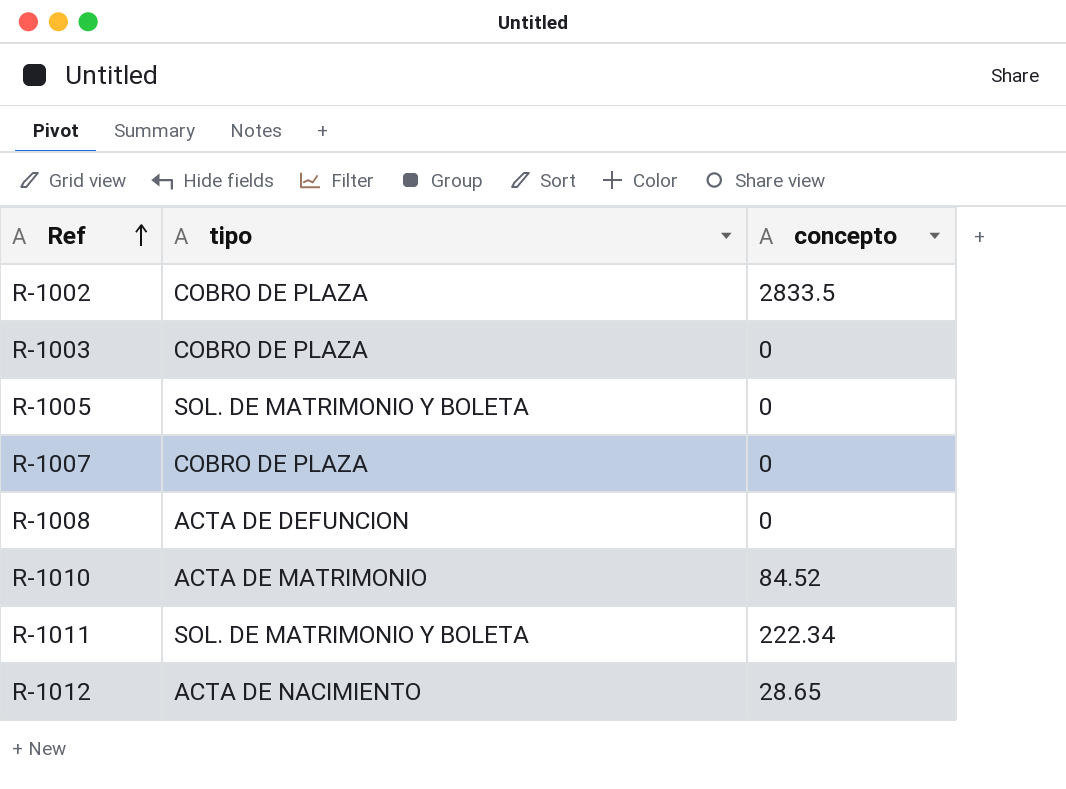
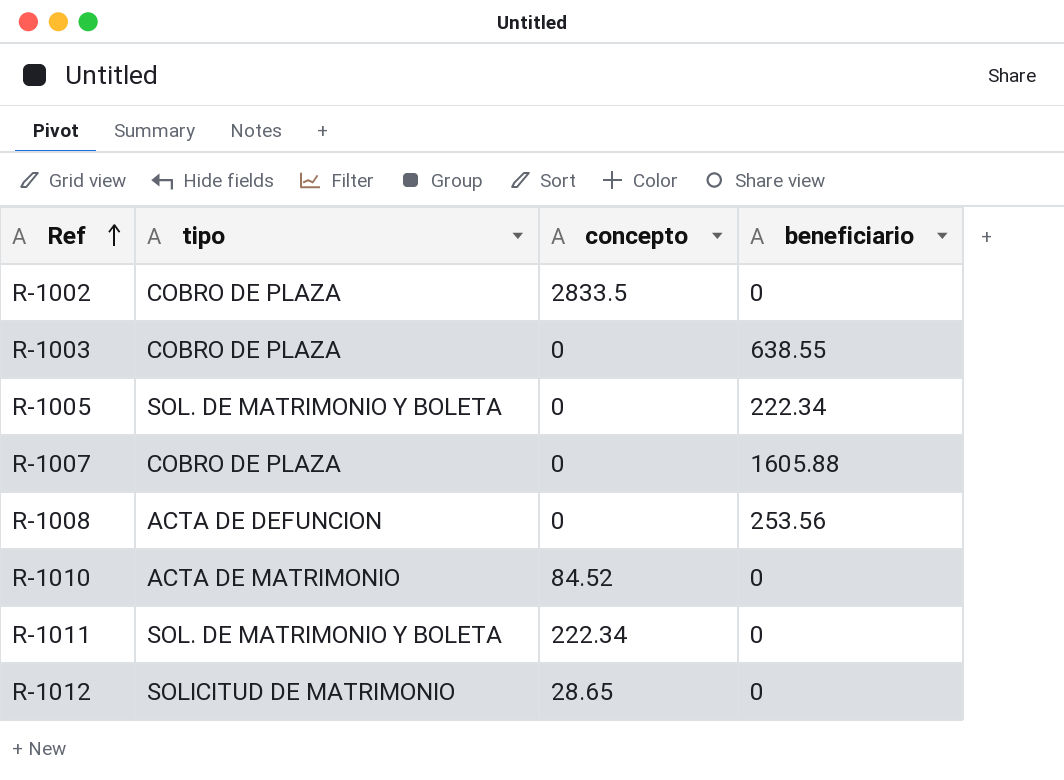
column beneficiario | position: none -> 4
R-1012 | tipo: ACTA DE NACIMIENTO -> SOLICITUD DE MATRIMONIO

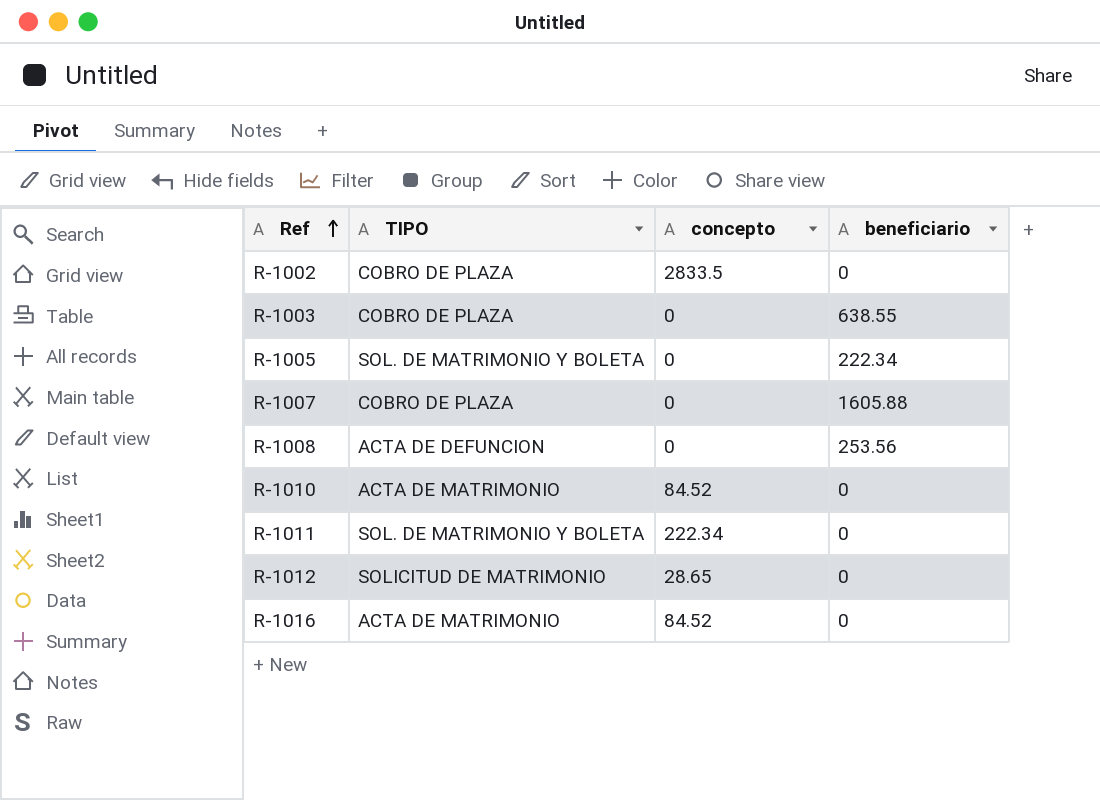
column name: tipo -> TIPO
row R-1016: none -> ACTA DE MATRIMONIO | 84.52 | 0

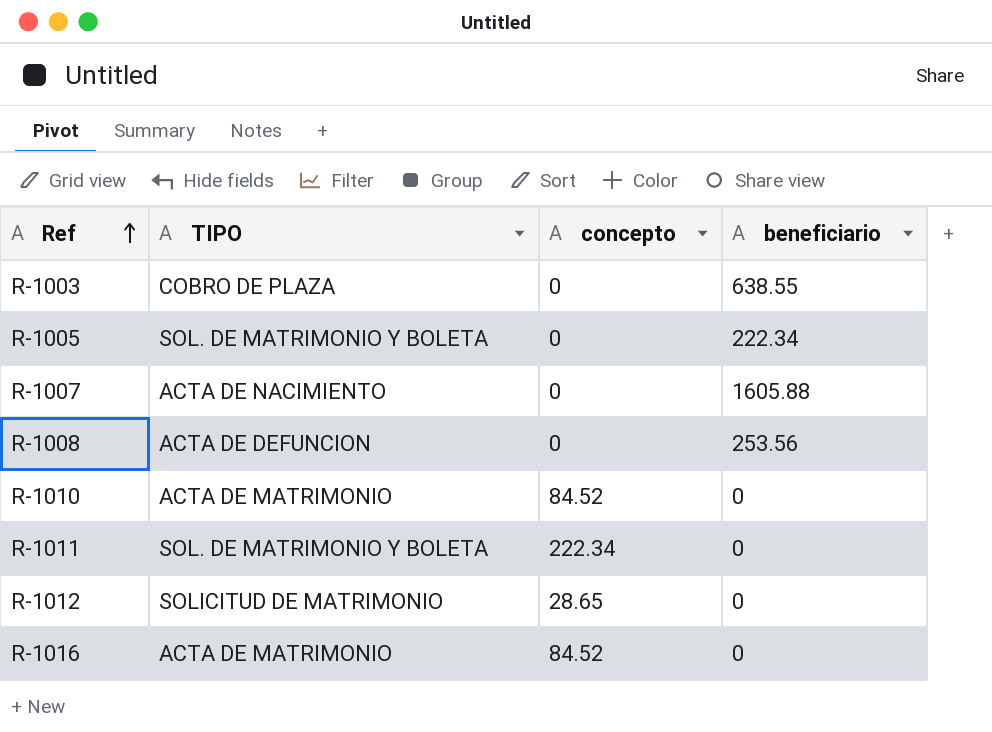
row R-1002: COBRO DE PLAZA | 2833.5 | 0 -> none
R-1007 | TIPO: COBRO DE PLAZA -> ACTA DE NACIMIENTO

